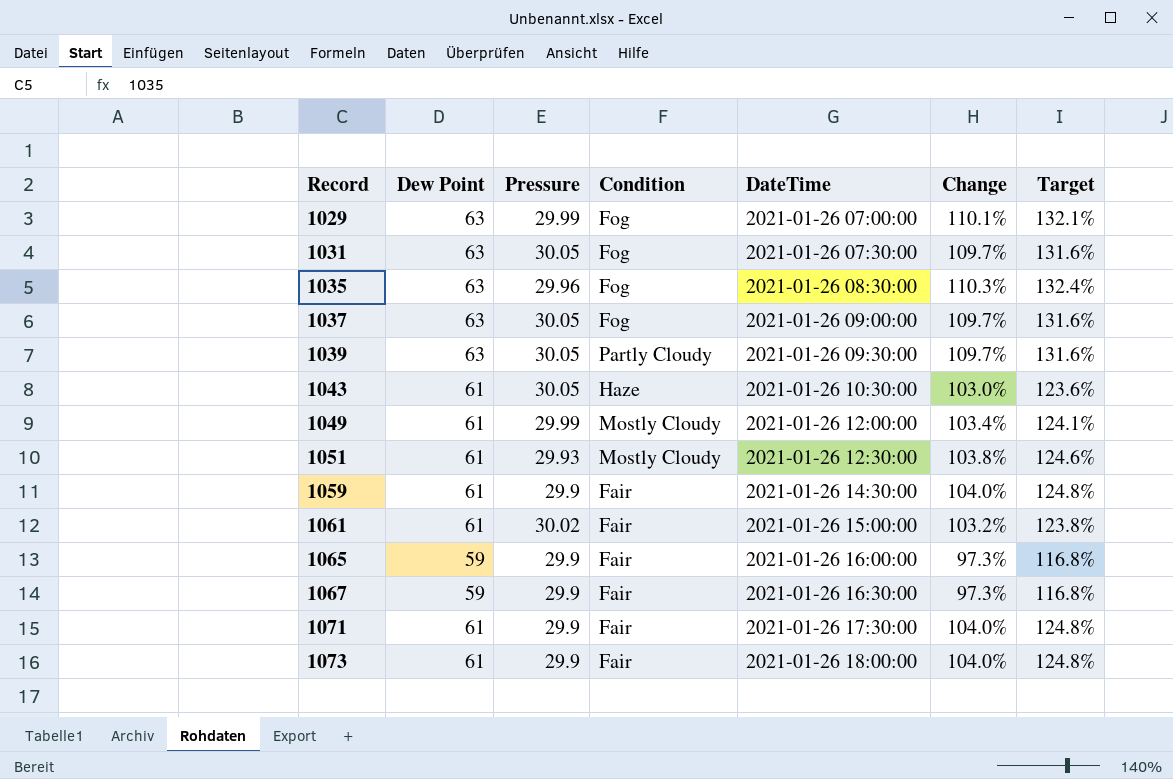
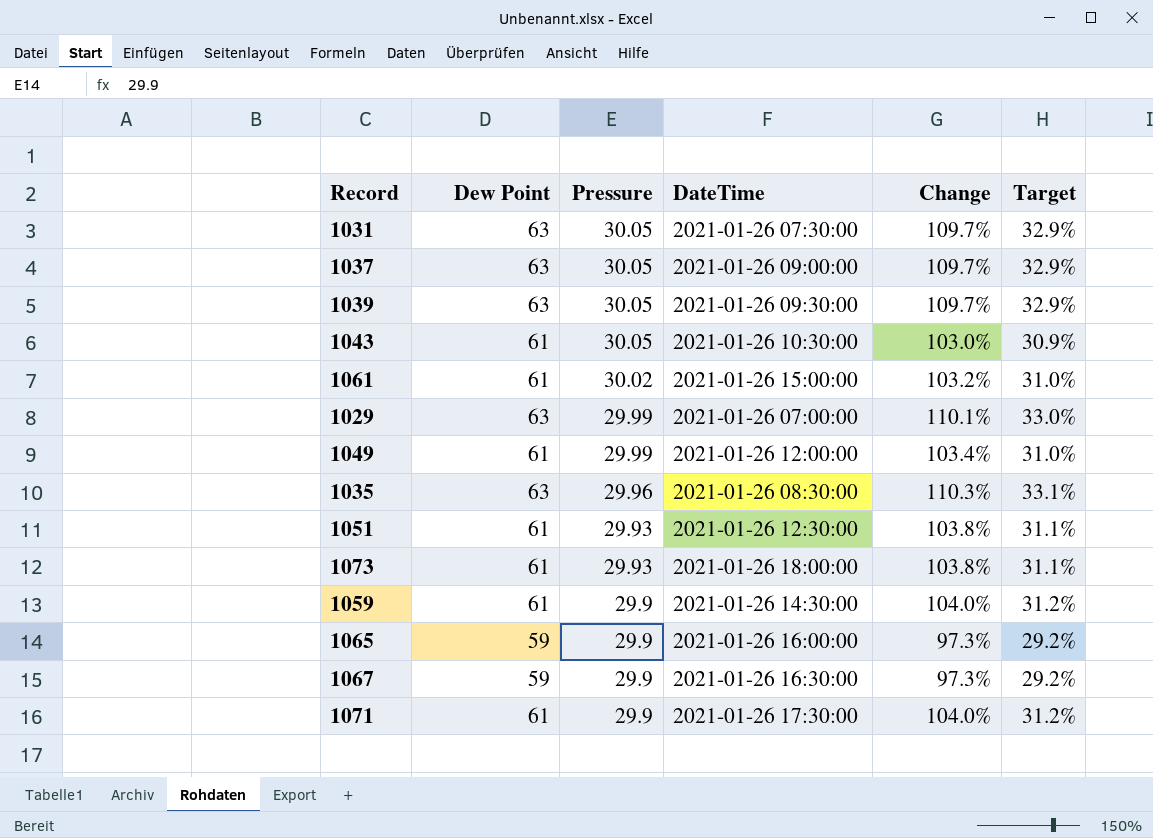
row order: Record ascending -> Pressure descending
column Condition | position: 4 -> none
column Target | formula: [Change] * 1.2 -> [Change] * 0.3
1073 | Pressure: 29.9 -> 29.93
1073 | Change: 104.0% -> 103.8%

